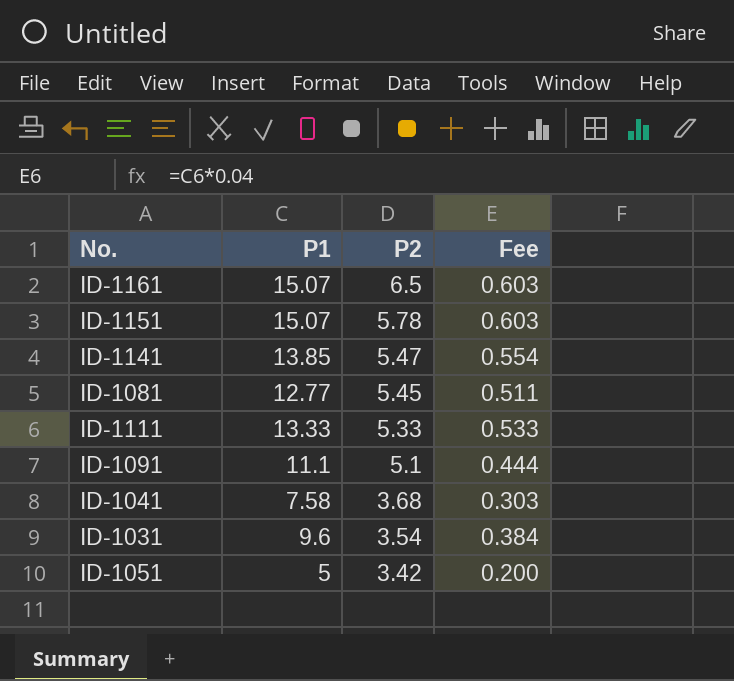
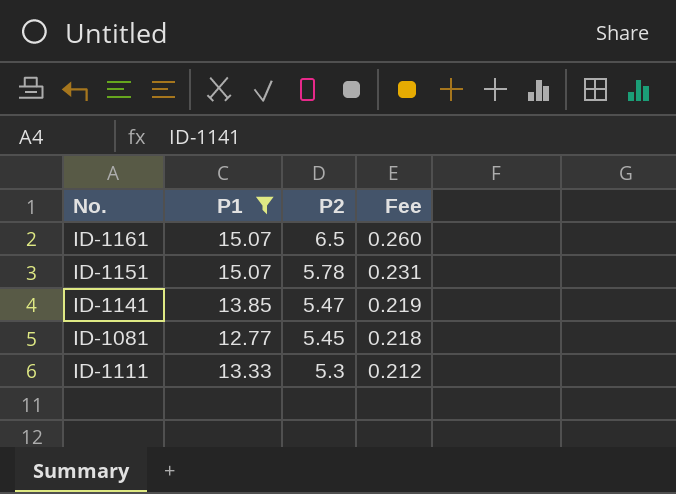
filter: none -> P1 >= 12.77
column Fee | formula: [P1] * 0.04 -> [P2] * 0.04
ID-1111 | P2: 5.33 -> 5.3

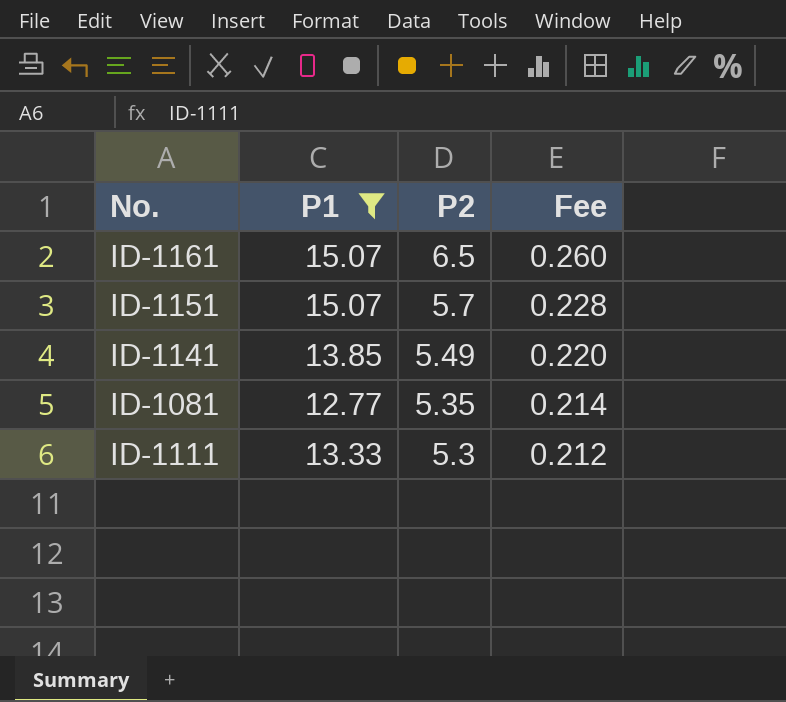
ID-1151 | P2: 5.78 -> 5.7
ID-1151 | Fee: 0.231 -> 0.228
ID-1141 | P2: 5.47 -> 5.49
ID-1141 | Fee: 0.219 -> 0.220
ID-1081 | P2: 5.45 -> 5.35
ID-1081 | Fee: 0.218 -> 0.214

